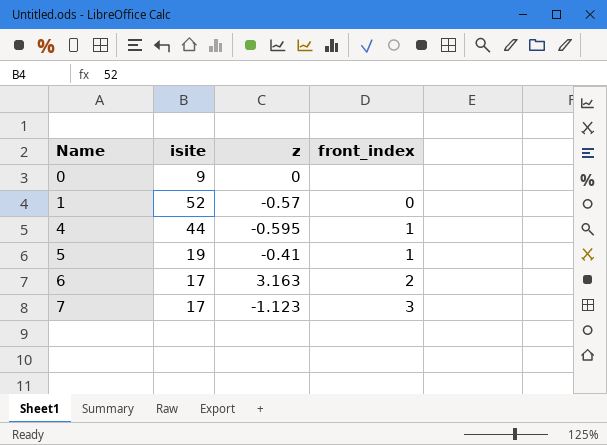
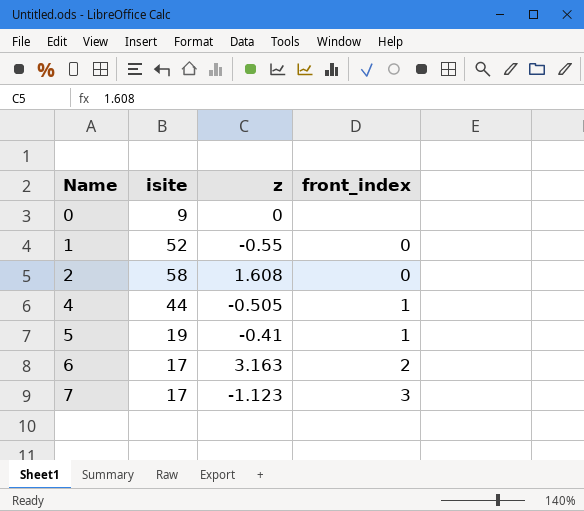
1 | z: -0.57 -> -0.55
row 2: none -> 58 | 1.608 | 0
4 | z: -0.595 -> -0.505

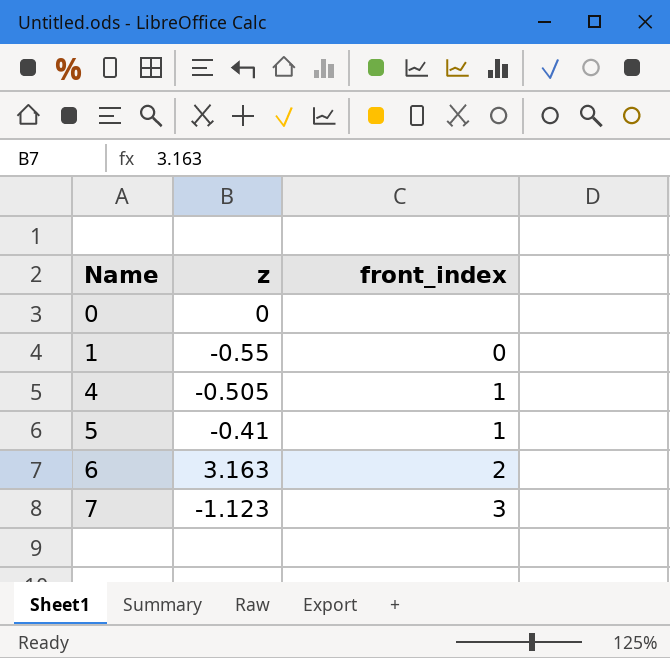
column isite | position: 2 -> none
row 2: 58 | 1.608 | 0 -> none

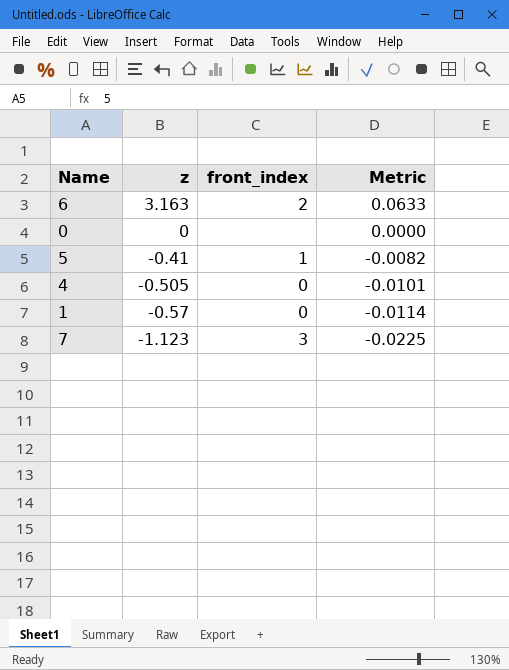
row order: Name ascending -> z descending
column Metric | formula: none -> [z] * 0.02
4 | front_index: 1 -> 0
1 | z: -0.55 -> -0.57

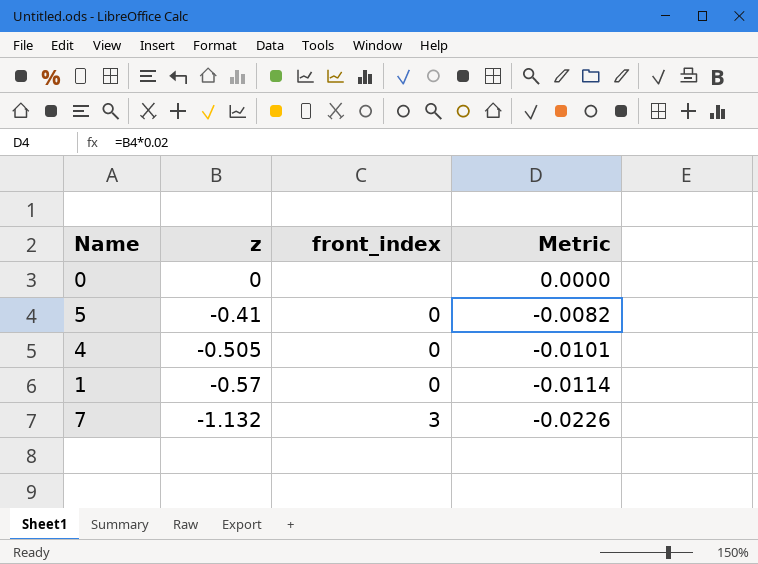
row 6: 3.163 | 2 | 0.0633 -> none
5 | front_index: 1 -> 0
7 | z: -1.123 -> -1.132
7 | Metric: -0.0225 -> -0.0226

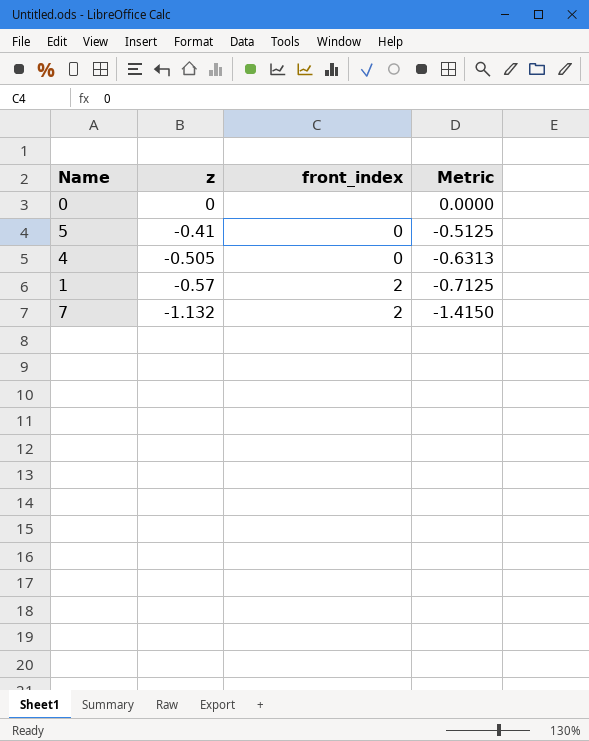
column Metric | formula: [z] * 0.02 -> [z] * 1.25
1 | front_index: 0 -> 2
7 | front_index: 3 -> 2

